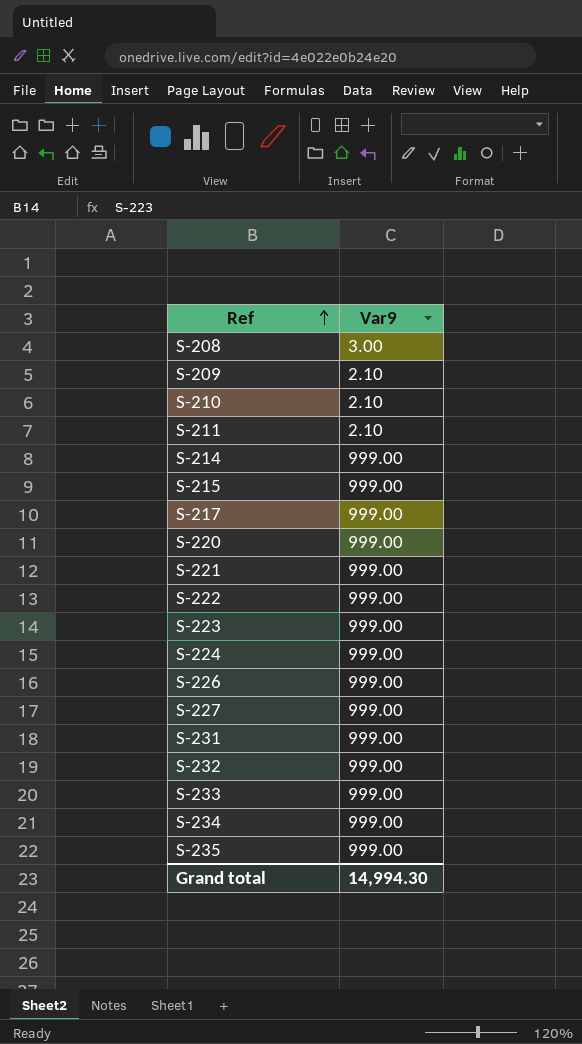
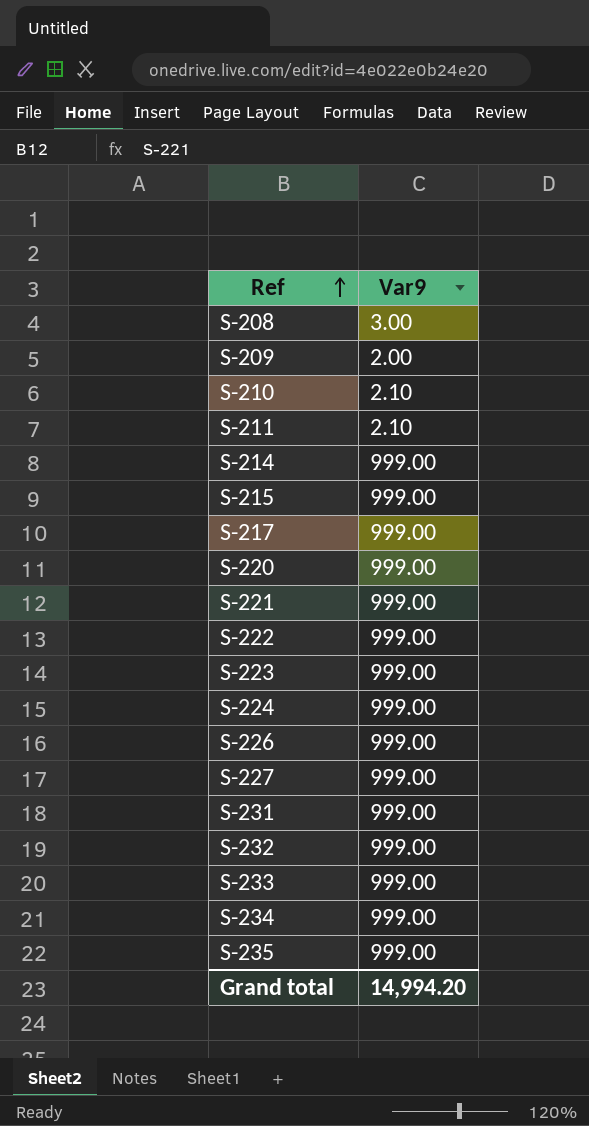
S-209 | Var9: 2.10 -> 2.00
Grand total | Var9: 14,994.30 -> 14,994.20

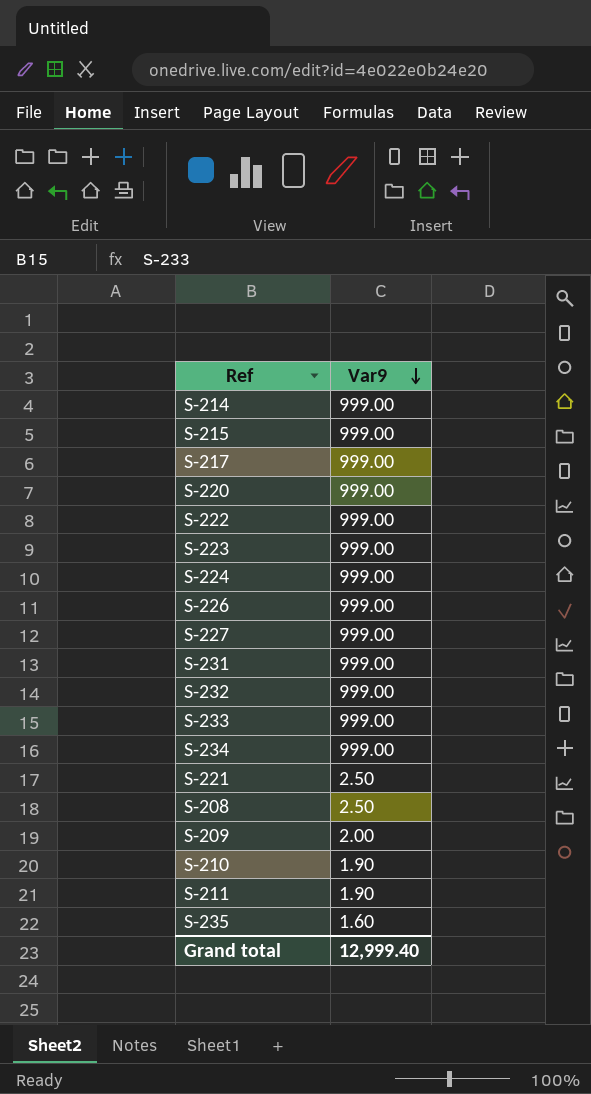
row order: Ref ascending -> Var9 descending
S-221 | Var9: 999.00 -> 2.50
S-208 | Var9: 3.00 -> 2.50
S-210 | Var9: 2.10 -> 1.90
S-211 | Var9: 2.10 -> 1.90
S-235 | Var9: 999.00 -> 1.60
Grand total | Var9: 14,994.20 -> 12,999.40

